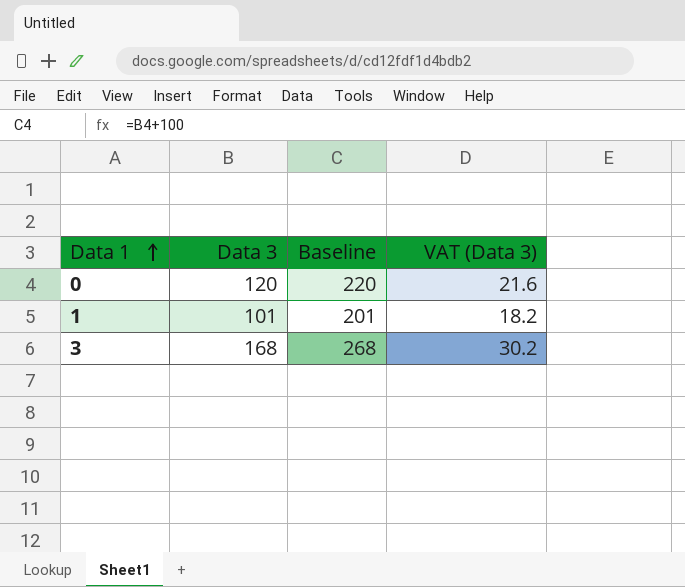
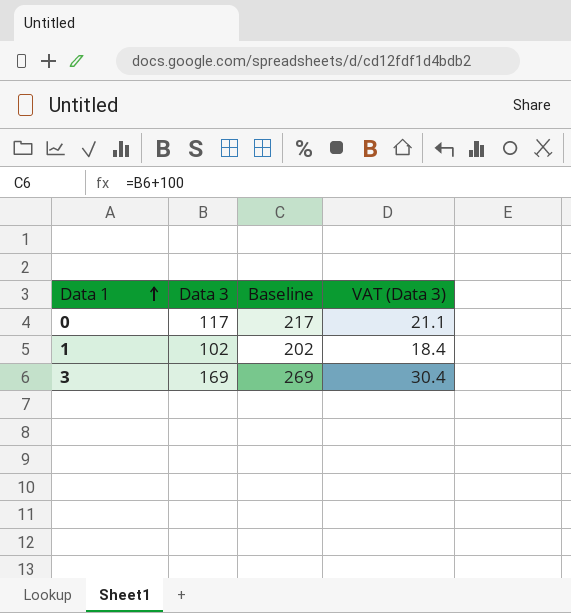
0 | Data 3: 120 -> 117
0 | Baseline: 220 -> 217
0 | VAT (Data 3): 21.6 -> 21.1
1 | Data 3: 101 -> 102
1 | Baseline: 201 -> 202
1 | VAT (Data 3): 18.2 -> 18.4
3 | Data 3: 168 -> 169
3 | Baseline: 268 -> 269
3 | VAT (Data 3): 30.2 -> 30.4

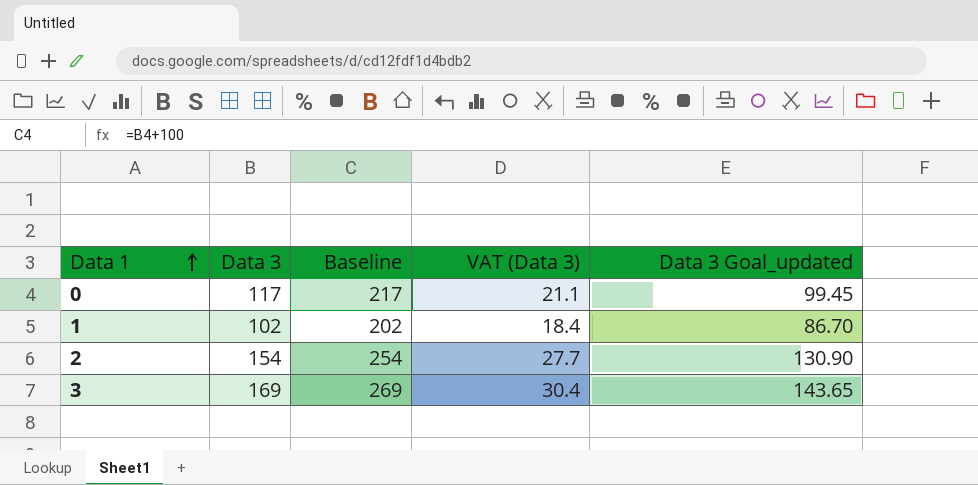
column Data 3 Goal_updated | formula: none -> [Data 3] * 0.85
row 2: none -> 154 | 254 | 27.7 | 130.90

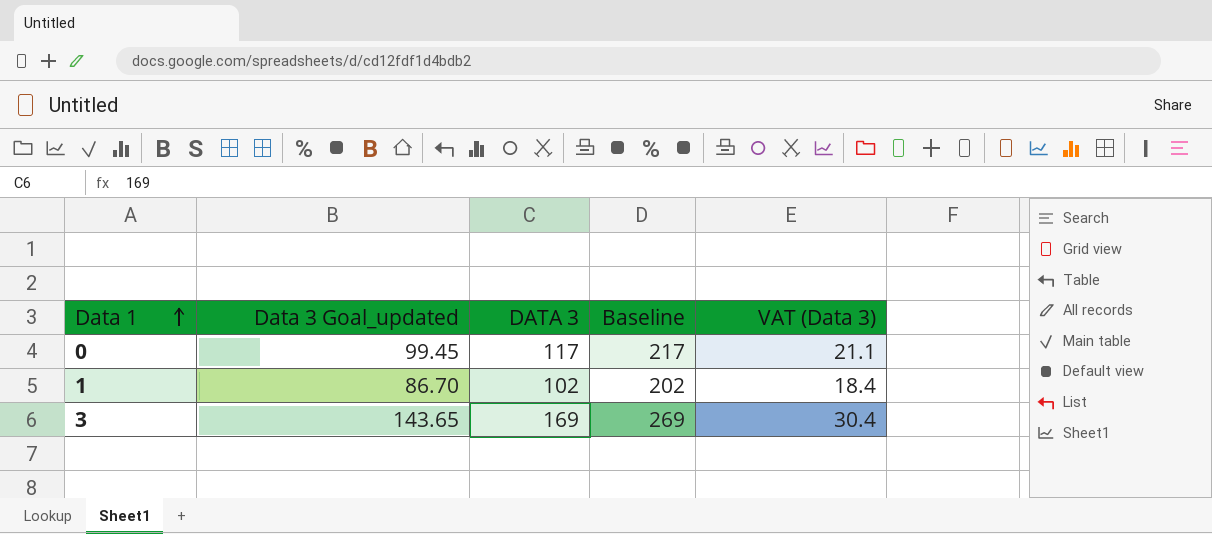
column Data 3 Goal_updated | position: 5 -> 2
column name: Data 3 -> DATA 3
row 2: 154 | 254 | 27.7 | 130.90 -> none

